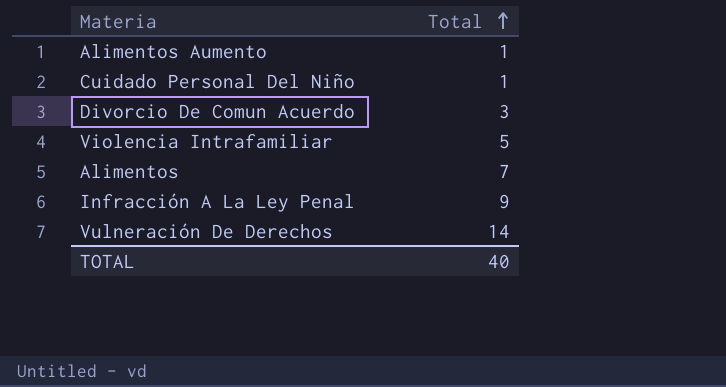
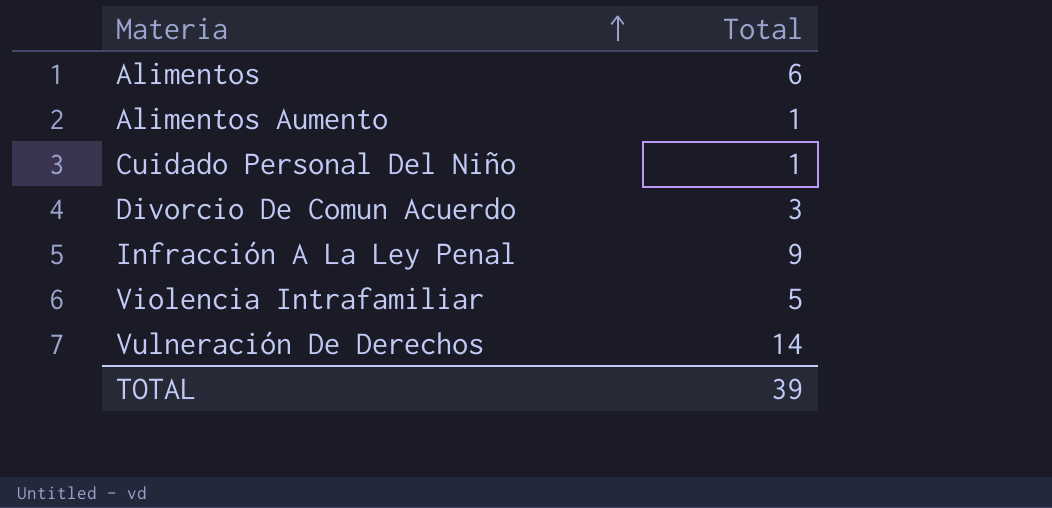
row order: Total ascending -> Materia ascending
Alimentos | Total: 7 -> 6
TOTAL | Total: 40 -> 39

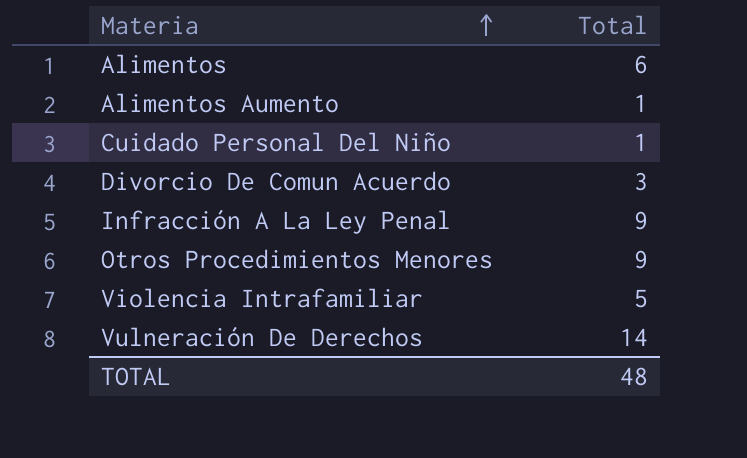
row Otros Procedimientos Menores: none -> 9
TOTAL | Total: 39 -> 48

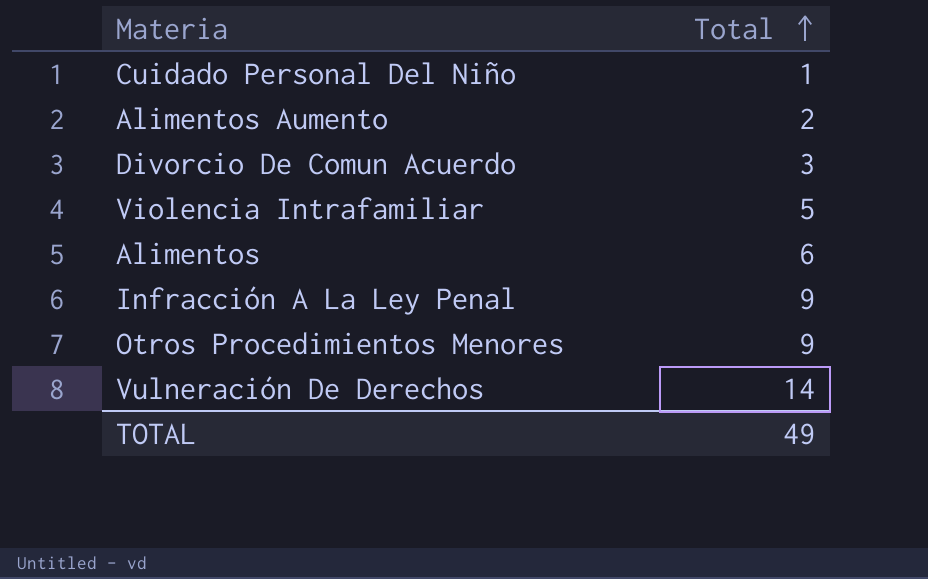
row order: Materia ascending -> Total ascending
Alimentos Aumento | Total: 1 -> 2
TOTAL | Total: 48 -> 49

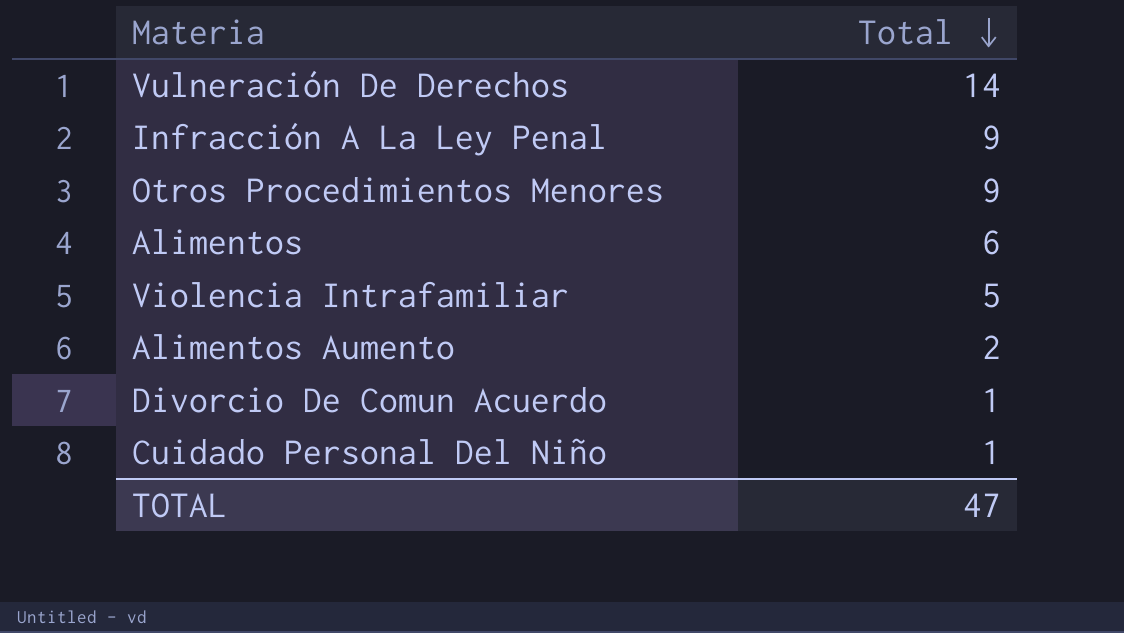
row order: Total ascending -> Total descending
Divorcio De Comun Acuerdo | Total: 3 -> 1
TOTAL | Total: 49 -> 47

